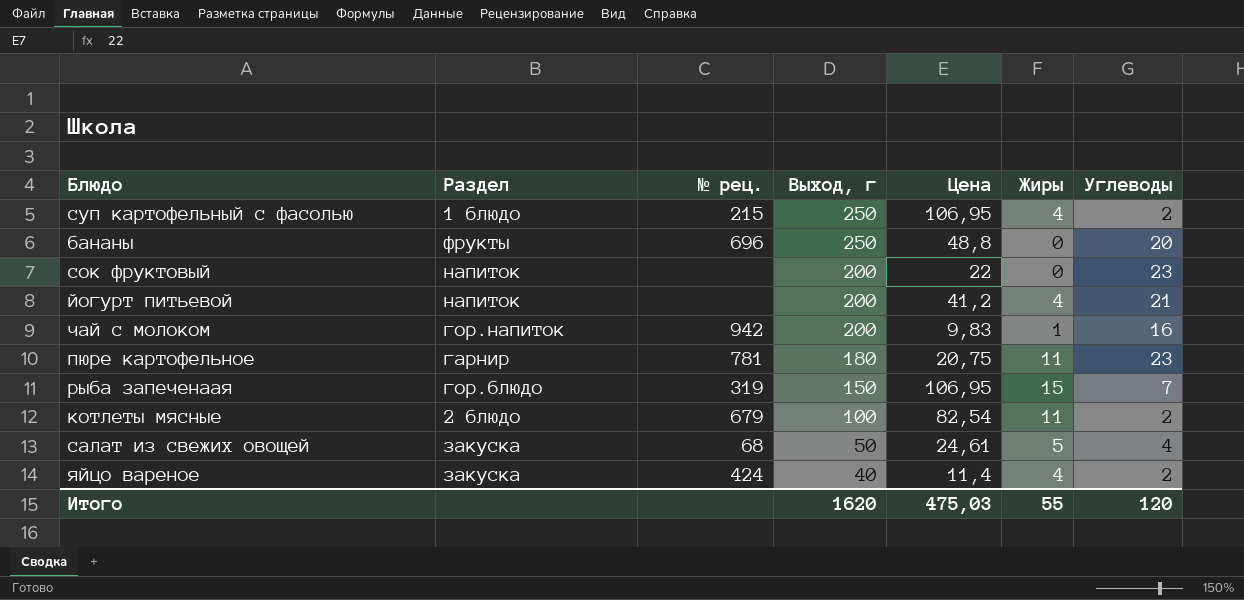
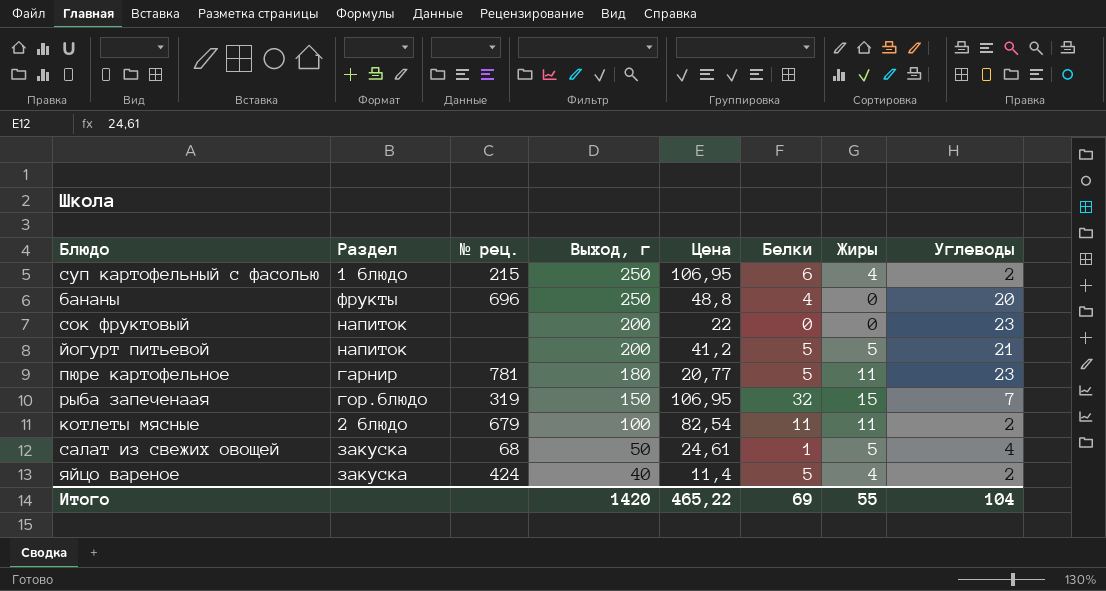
column Белки | position: none -> 6
row чай с молоком: гор.напиток | 942 | 200 | 9,83 | 1 | 16 -> none
йогурт питьевой | Жиры: 4 -> 5
пюре картофельное | Цена: 20,75 -> 20,77
Итого | Выход, г: 1620 -> 1420
Итого | Цена: 475,03 -> 465,22
Итого | Углеводы: 120 -> 104

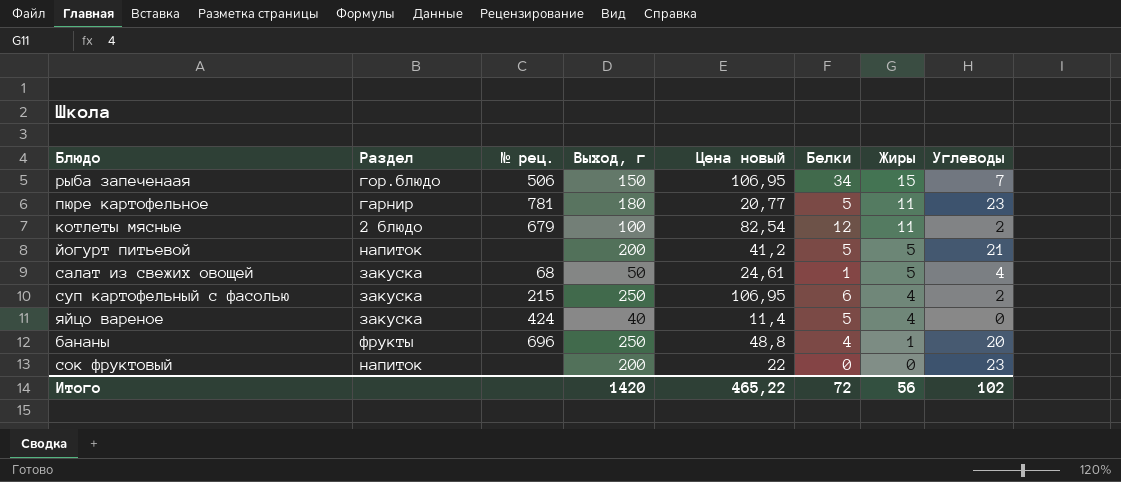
row order: Выход, г descending -> Жиры descending
column name: Цена -> Цена новый
рыба запеченаая | № рец.: 319 -> 506
рыба запеченаая | Белки: 32 -> 34
котлеты мясные | Белки: 11 -> 12
суп картофельный с фасолью | Раздел: 1 блюдо -> закуска
яйцо вареное | Углеводы: 2 -> 0
бананы | Жиры: 0 -> 1
Итого | Белки: 69 -> 72
Итого | Жиры: 55 -> 56
Итого | Углеводы: 104 -> 102

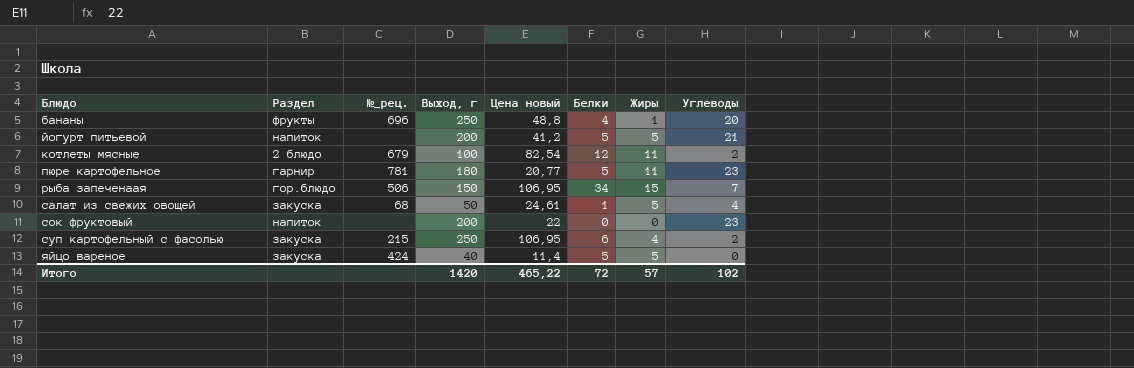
row order: Жиры descending -> Блюдо ascending
column name: № рец. -> №_рец.
яйцо вареное | Жиры: 4 -> 5
Итого | Жиры: 56 -> 57

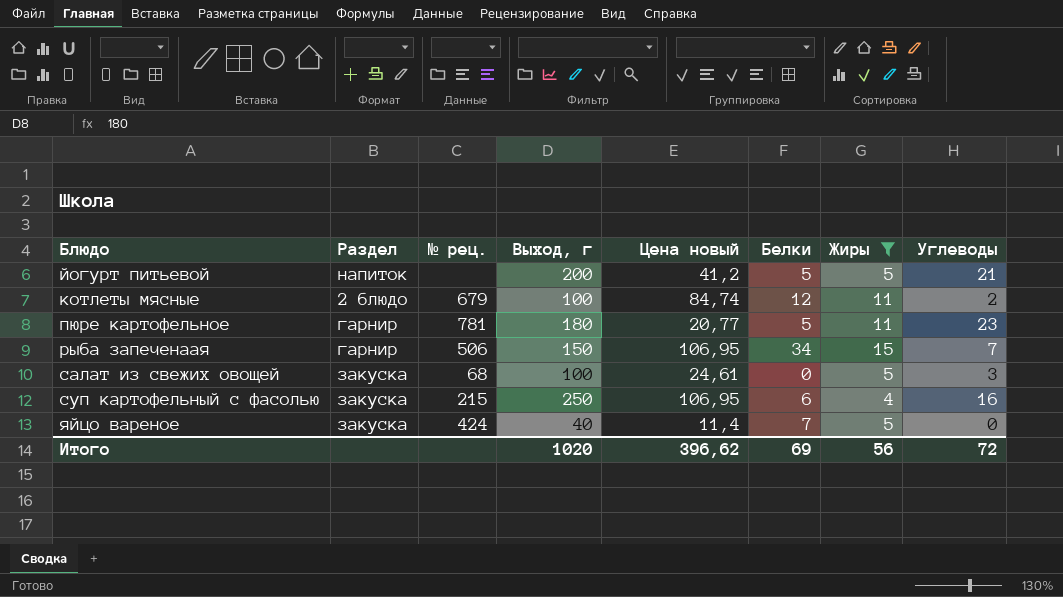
filter: none -> Жиры >= 4
column name: №_рец. -> № рец.
котлеты мясные | Цена новый: 82,54 -> 84,74
рыба запеченаая | Раздел: гор.блюдо -> гарнир
салат из свежих овощей | Выход, г: 50 -> 100
салат из свежих овощей | Белки: 1 -> 0
салат из свежих овощей | Углеводы: 4 -> 3
суп картофельный с фасолью | Углеводы: 2 -> 16
яйцо вареное | Белки: 5 -> 7
Итого | Выход, г: 1420 -> 1020
Итого | Цена новый: 465,22 -> 396,62
Итого | Белки: 72 -> 69
Итого | Жиры: 57 -> 56
Итого | Углеводы: 102 -> 72

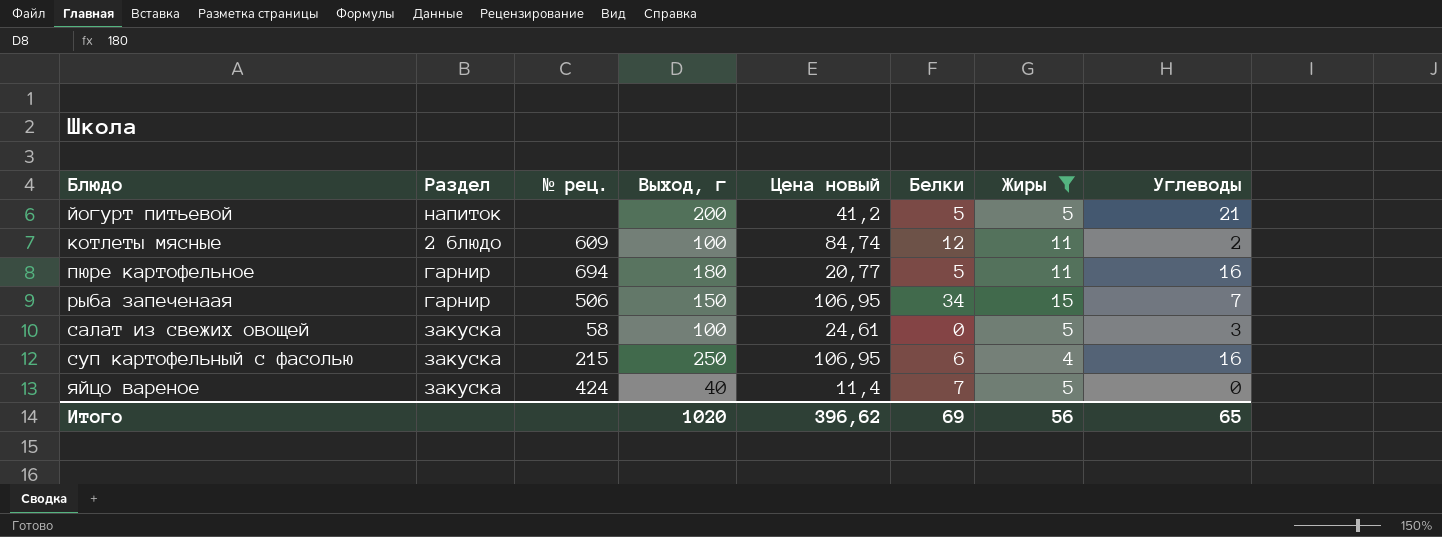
котлеты мясные | № рец.: 679 -> 609
пюре картофельное | № рец.: 781 -> 694
пюре картофельное | Углеводы: 23 -> 16
салат из свежих овощей | № рец.: 68 -> 58
Итого | Углеводы: 72 -> 65

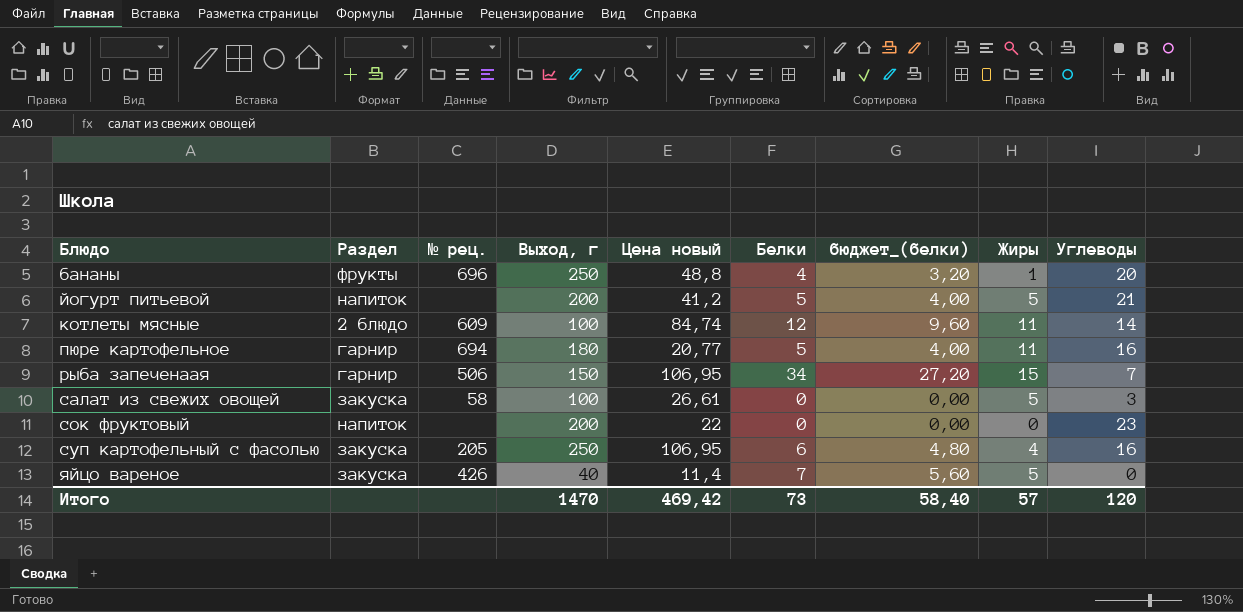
filter: Жиры >= 4 -> none
column бюджет_(белки) | formula: none -> [Белки] * 0,8
котлеты мясные | Углеводы: 2 -> 14
салат из свежих овощей | Цена новый: 24,61 -> 26,61
суп картофельный с фасолью | № рец.: 215 -> 205
яйцо вареное | № рец.: 424 -> 426
Итого | Выход, г: 1020 -> 1470
Итого | Цена новый: 396,62 -> 469,42
Итого | Белки: 69 -> 73
Итого | Жиры: 56 -> 57
Итого | Углеводы: 65 -> 120

